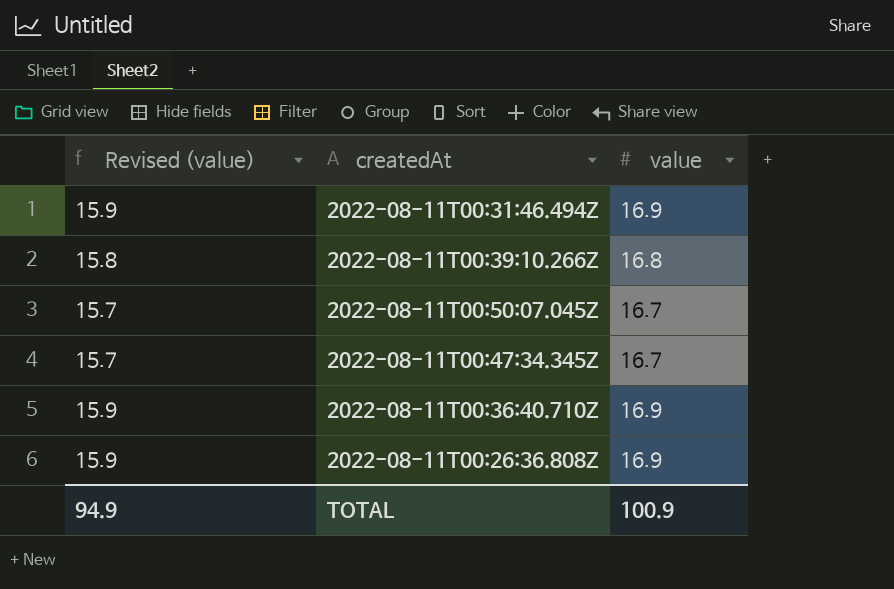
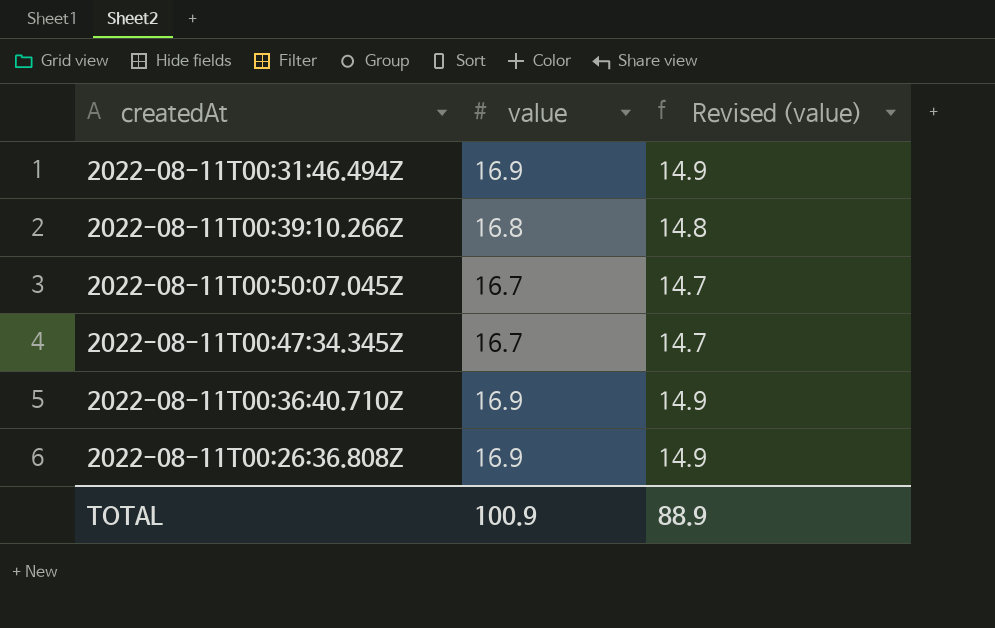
column Revised (value) | formula: [value] - 1 -> [value] - 2
column Revised (value) | position: 1 -> 3
TOTAL | Revised (value): 94.9 -> 88.9

